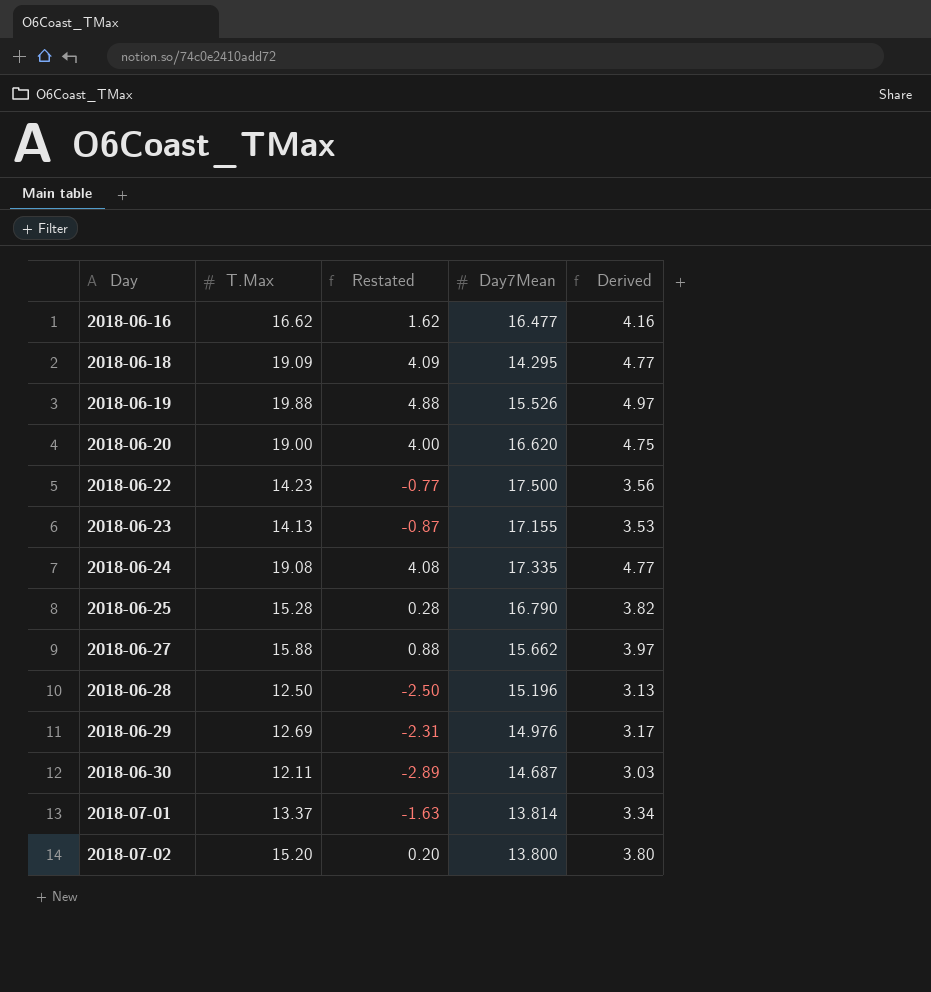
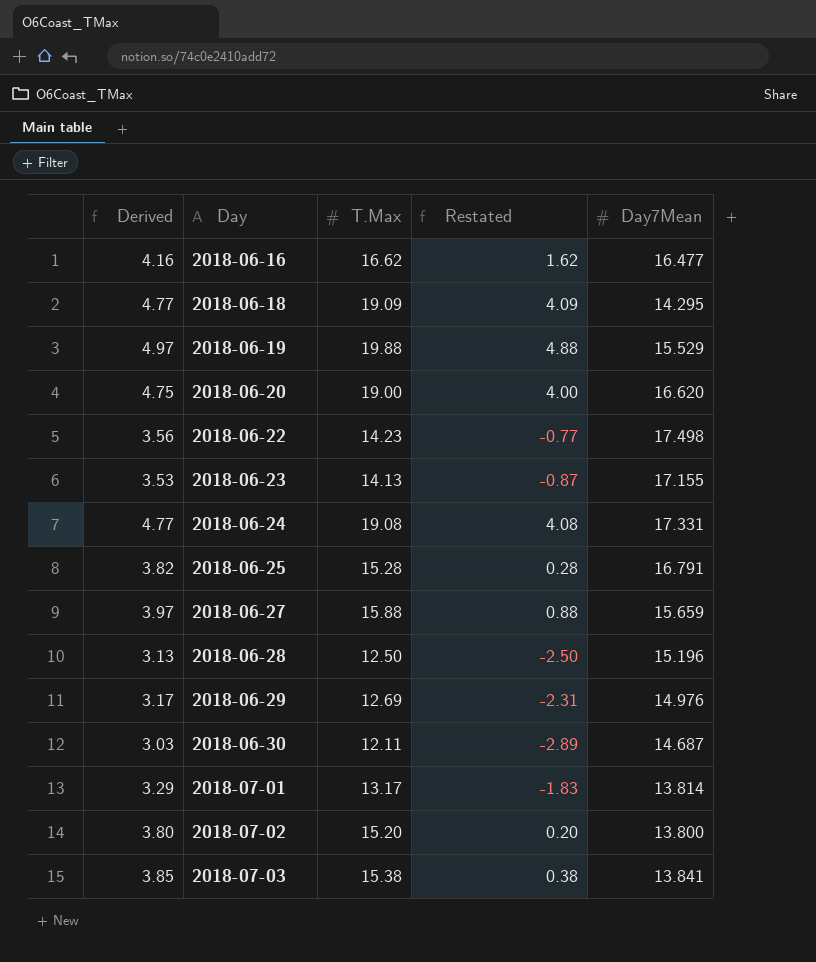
column Derived | position: 5 -> 1
2018-06-19 | Day7Mean: 15.526 -> 15.529
2018-06-22 | Day7Mean: 17.500 -> 17.498
2018-06-24 | Day7Mean: 17.335 -> 17.331
2018-06-25 | Day7Mean: 16.790 -> 16.791
2018-06-27 | Day7Mean: 15.662 -> 15.659
2018-07-01 | Derived: 3.34 -> 3.29
2018-07-01 | T.Max: 13.37 -> 13.17
2018-07-01 | Restated: -1.63 -> -1.83
row 2018-07-03: none -> 3.85 | 15.38 | 0.38 | 13.841

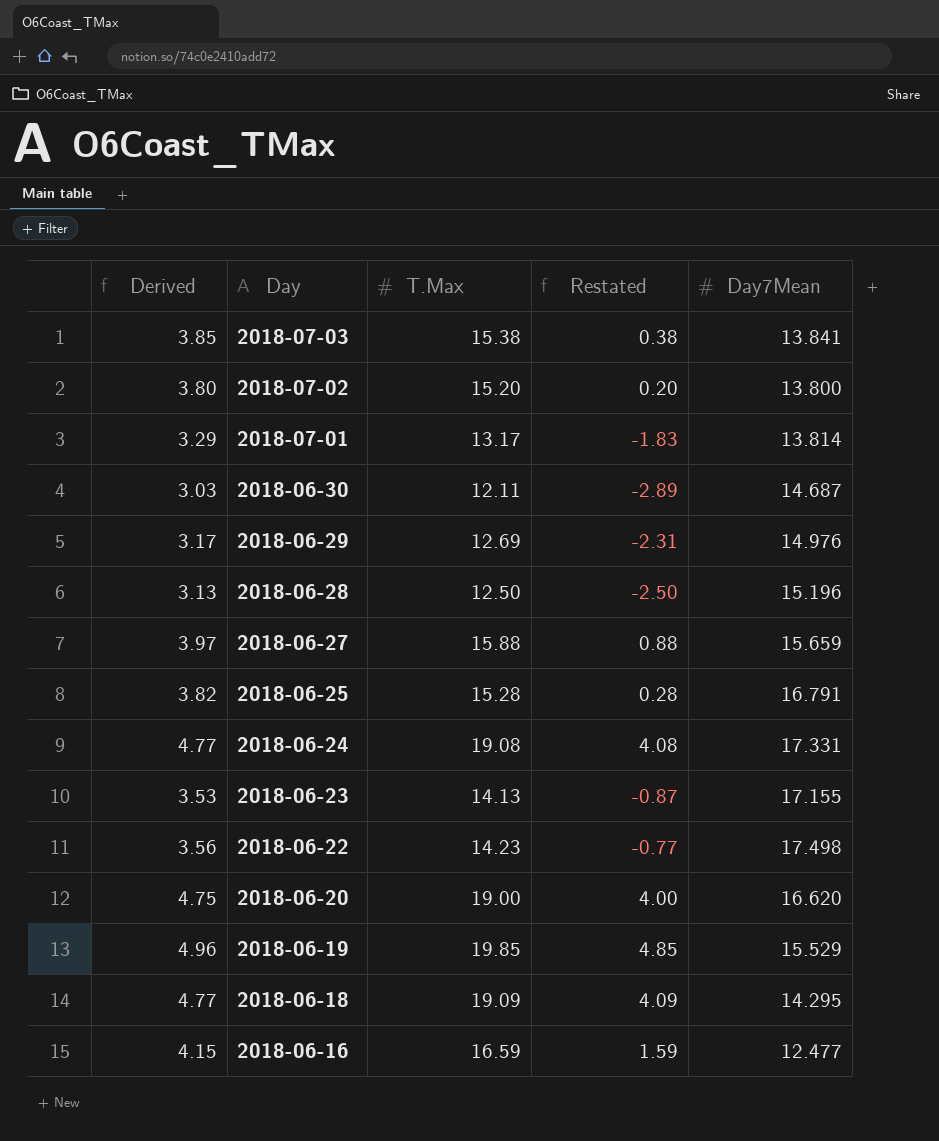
row order: Day ascending -> Day descending
2018-06-19 | Derived: 4.97 -> 4.96
2018-06-19 | T.Max: 19.88 -> 19.85
2018-06-19 | Restated: 4.88 -> 4.85
2018-06-16 | Derived: 4.16 -> 4.15
2018-06-16 | T.Max: 16.62 -> 16.59
2018-06-16 | Restated: 1.62 -> 1.59
2018-06-16 | Day7Mean: 16.477 -> 12.477

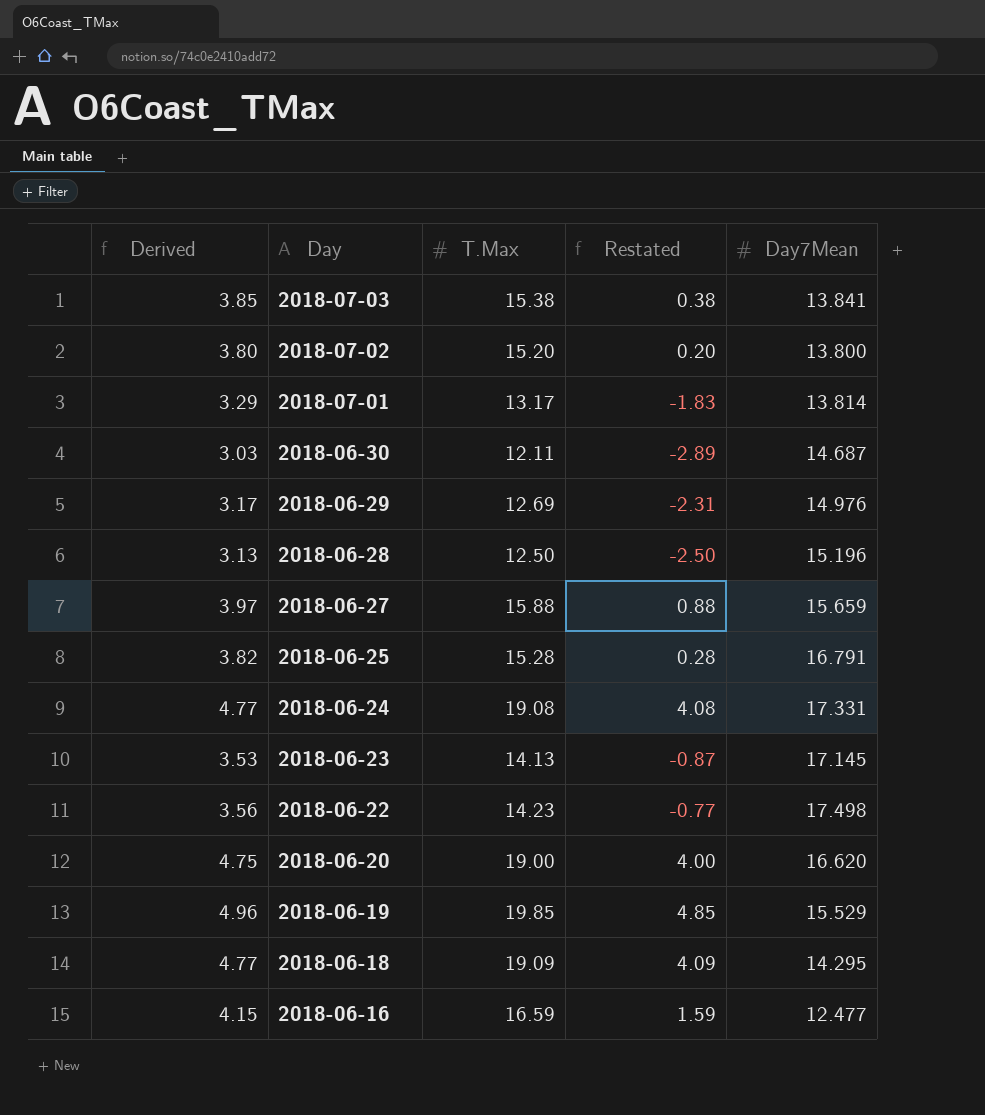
2018-06-23 | Day7Mean: 17.155 -> 17.145

